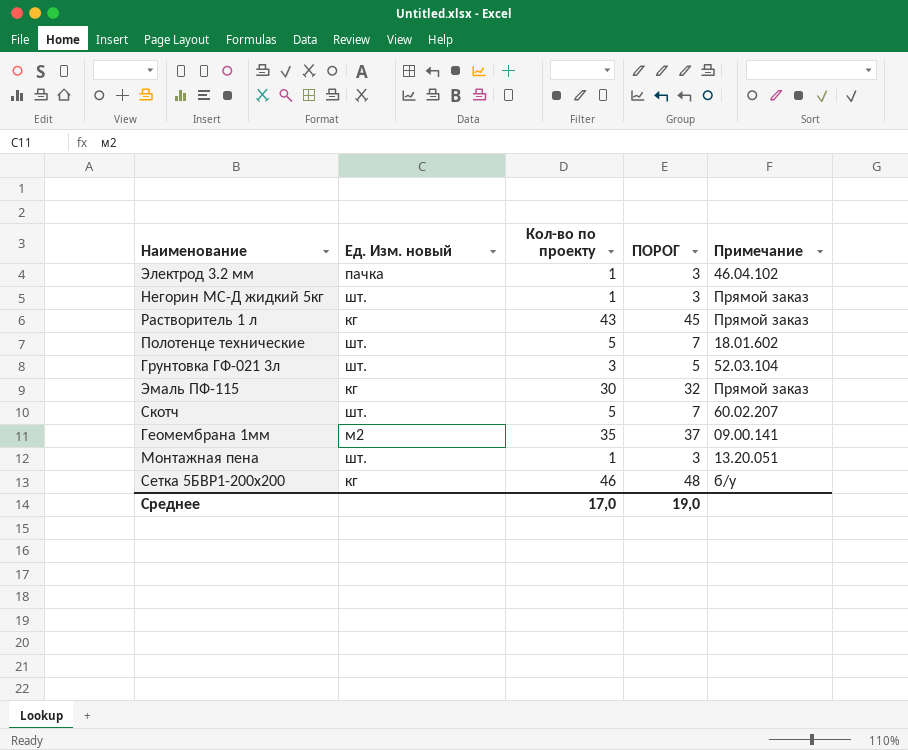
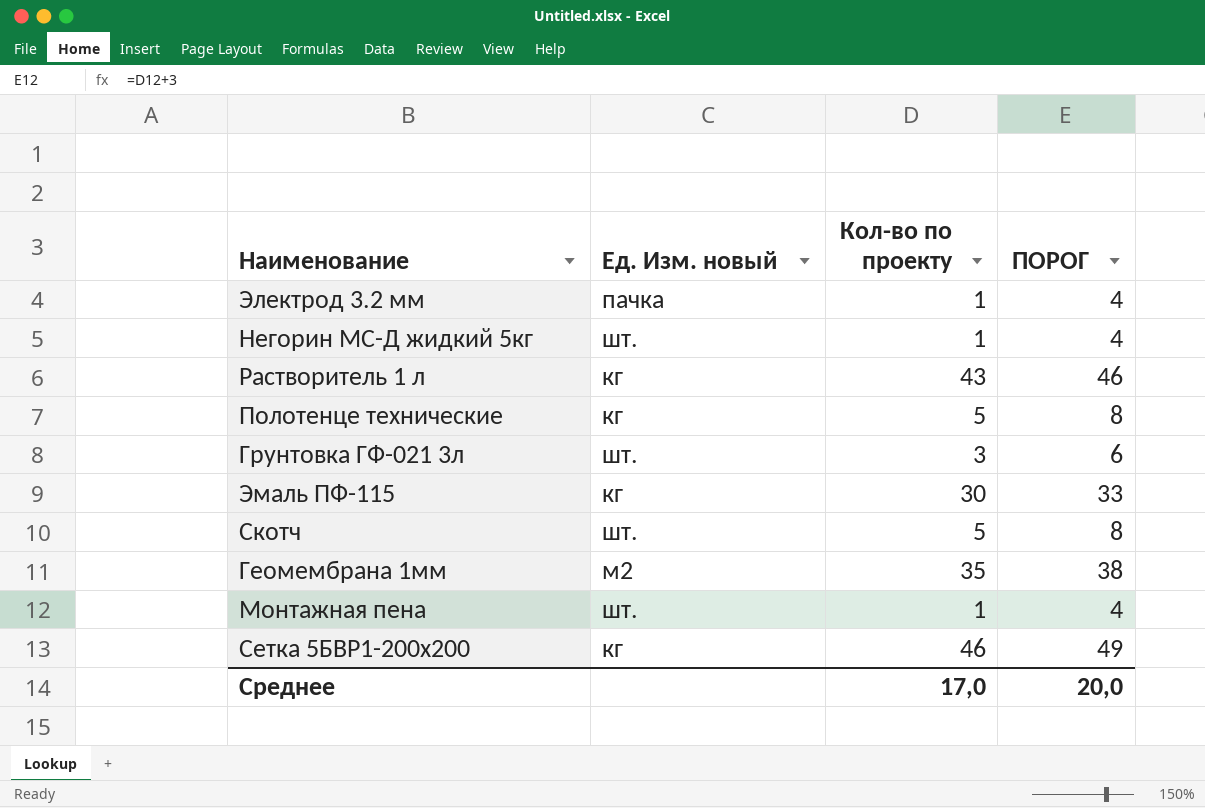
column Примечание | position: 5 -> none
column ПОРОГ | formula: [Кол-во по проекту] + 2 -> [Кол-во по проекту] + 3
Полотенце технические | Ед. Изм. новый: шт. -> кг
Среднее | ПОРОГ: 19,0 -> 20,0

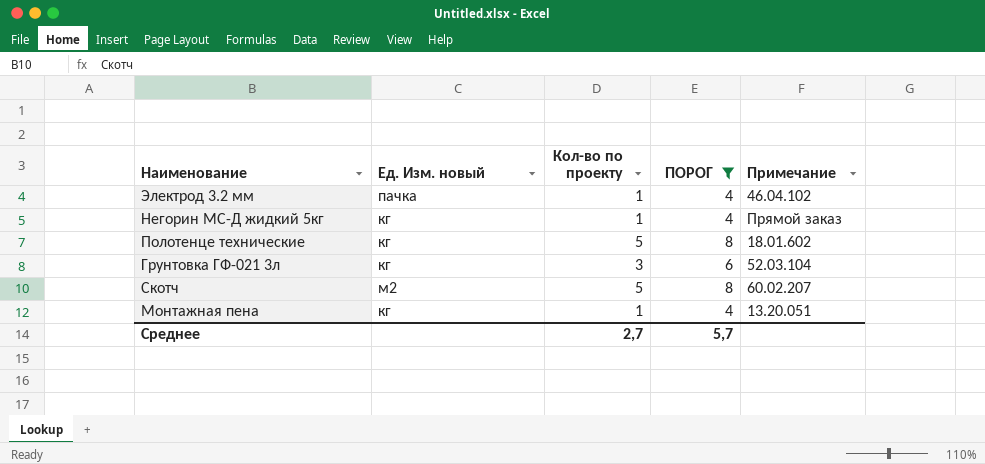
filter: none -> ПОРОГ <= 8
column Примечание | position: none -> 5
Негорин МС-Д жидкий 5кг | Ед. Изм. новый: шт. -> кг
Грунтовка ГФ-021 3л | Ед. Изм. новый: шт. -> кг
Скотч | Ед. Изм. новый: шт. -> м2
Монтажная пена | Ед. Изм. новый: шт. -> кг
Среднее | Кол-во по проекту: 17,0 -> 2,7
Среднее | ПОРОГ: 20,0 -> 5,7

